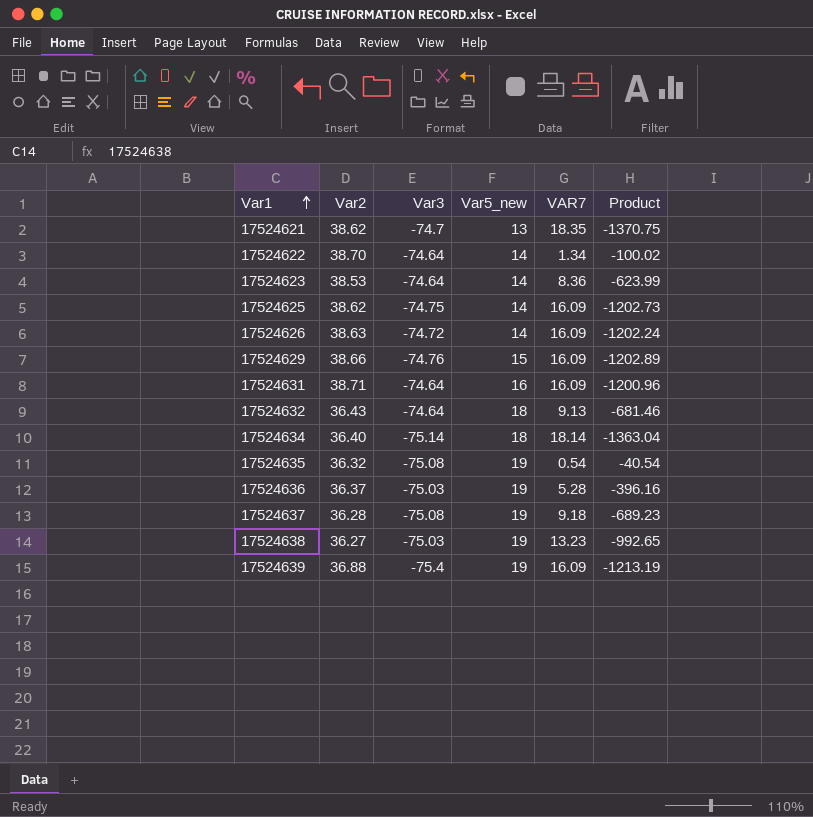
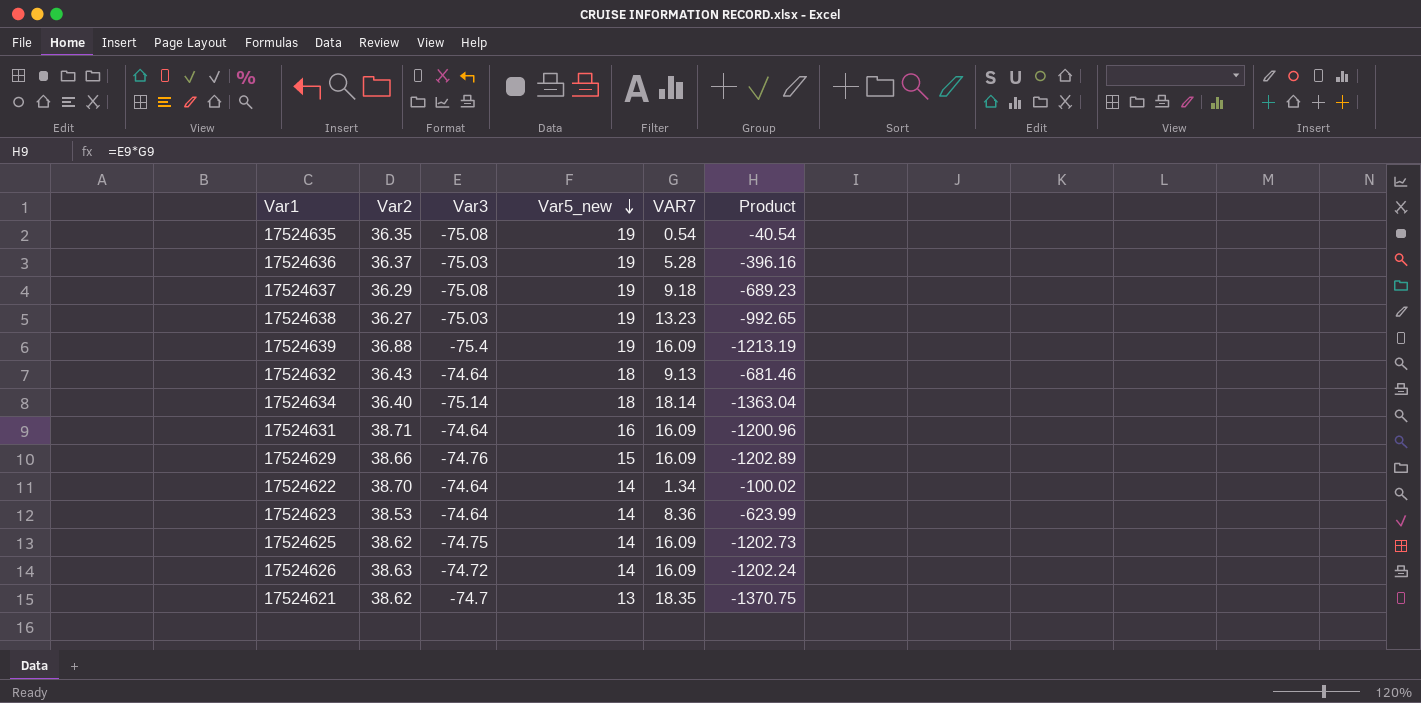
row order: Var1 ascending -> Var5_new descending
17524635 | Var2: 36.32 -> 36.35
17524637 | Var2: 36.28 -> 36.29

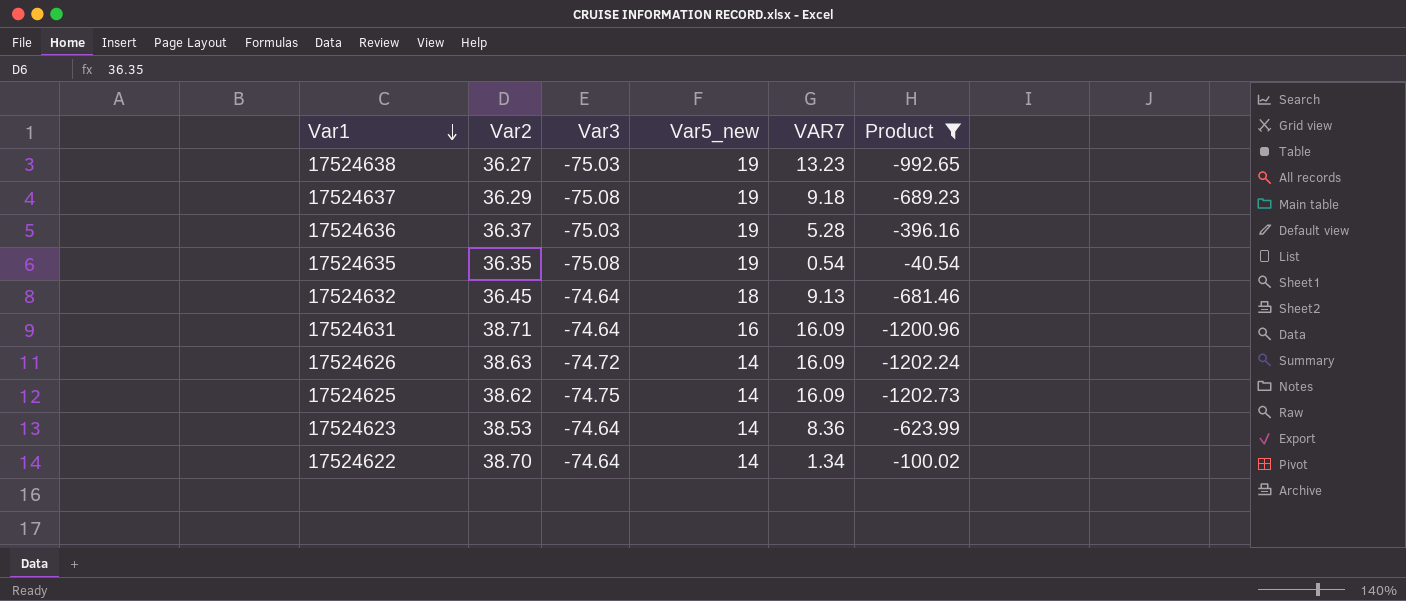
filter: none -> Product >= -1202.73
row order: Var5_new descending -> Var1 descending
17524632 | Var2: 36.43 -> 36.45

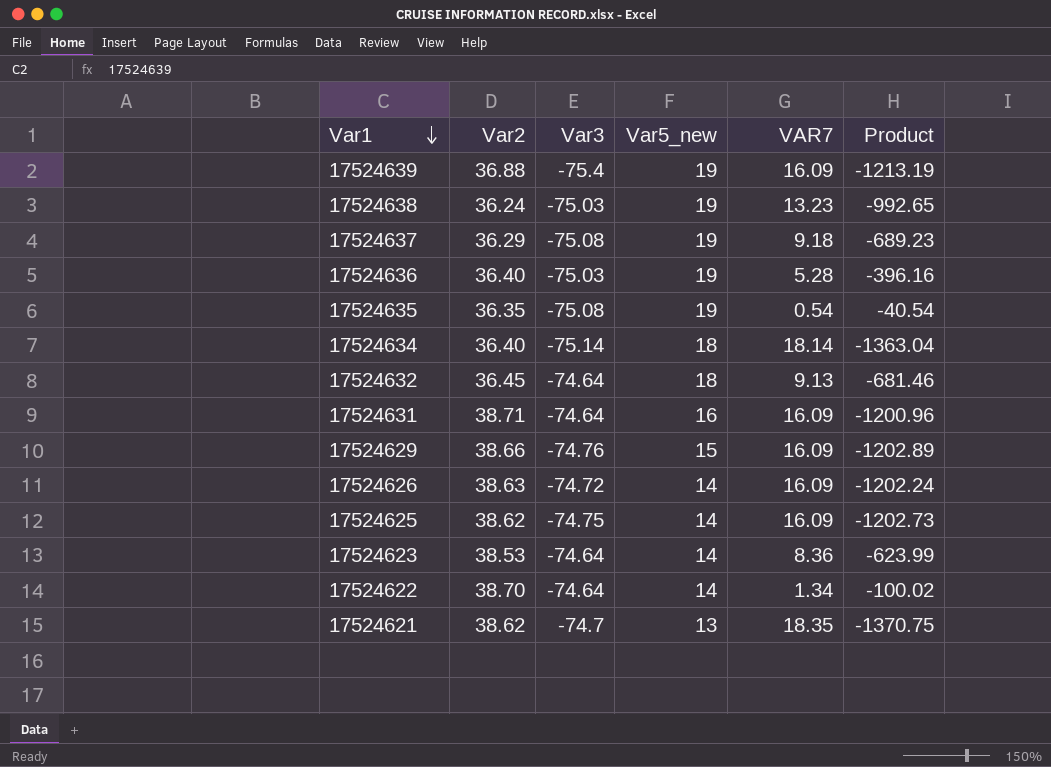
filter: Product >= -1202.73 -> none
17524638 | Var2: 36.27 -> 36.24
17524636 | Var2: 36.37 -> 36.40

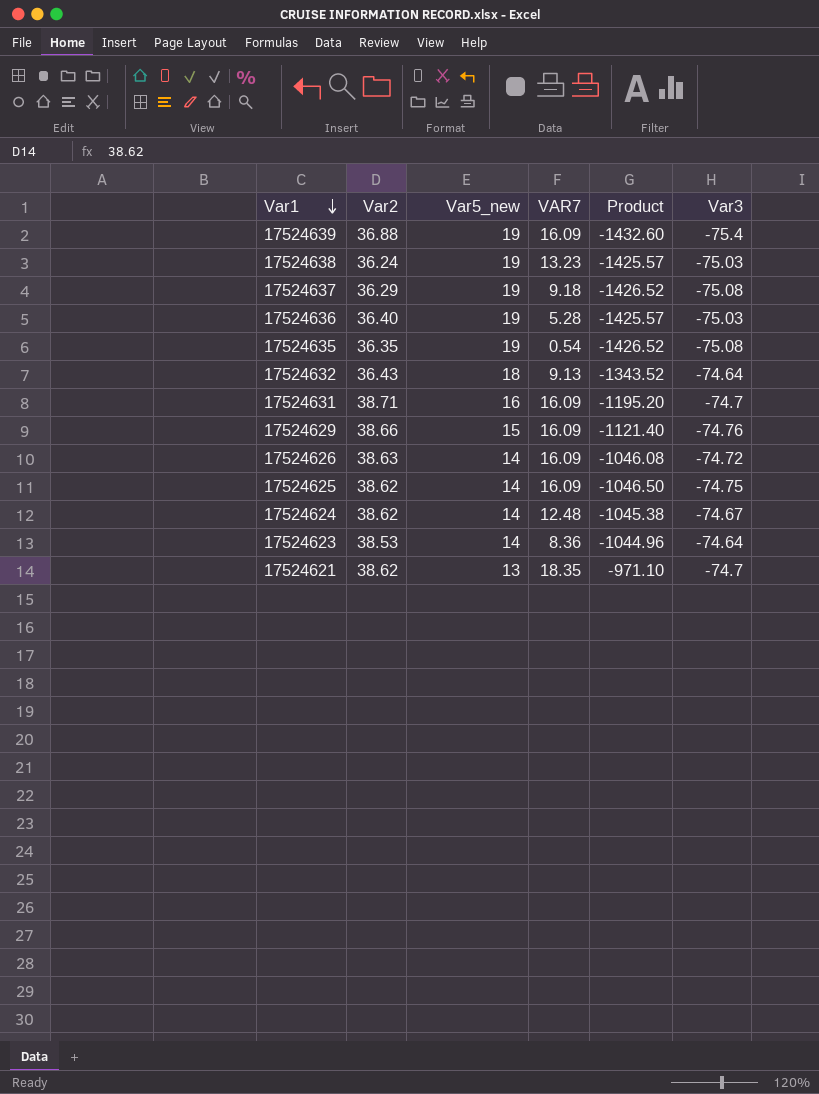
column Product | formula: [Var3] * [VAR7] -> [Var5_new] * [Var3]
column Var3 | position: 3 -> 6
row 17524634: 36.40 | -75.14 | 18 | 18.14 | -1363.04 -> none
row 17524622: 38.70 | -74.64 | 14 | 1.34 | -100.02 -> none
17524632 | Var2: 36.45 -> 36.43
17524631 | Var3: -74.64 -> -74.7
row 17524624: none -> 38.62 | 14 | 12.48 | -1045.38 | -74.67

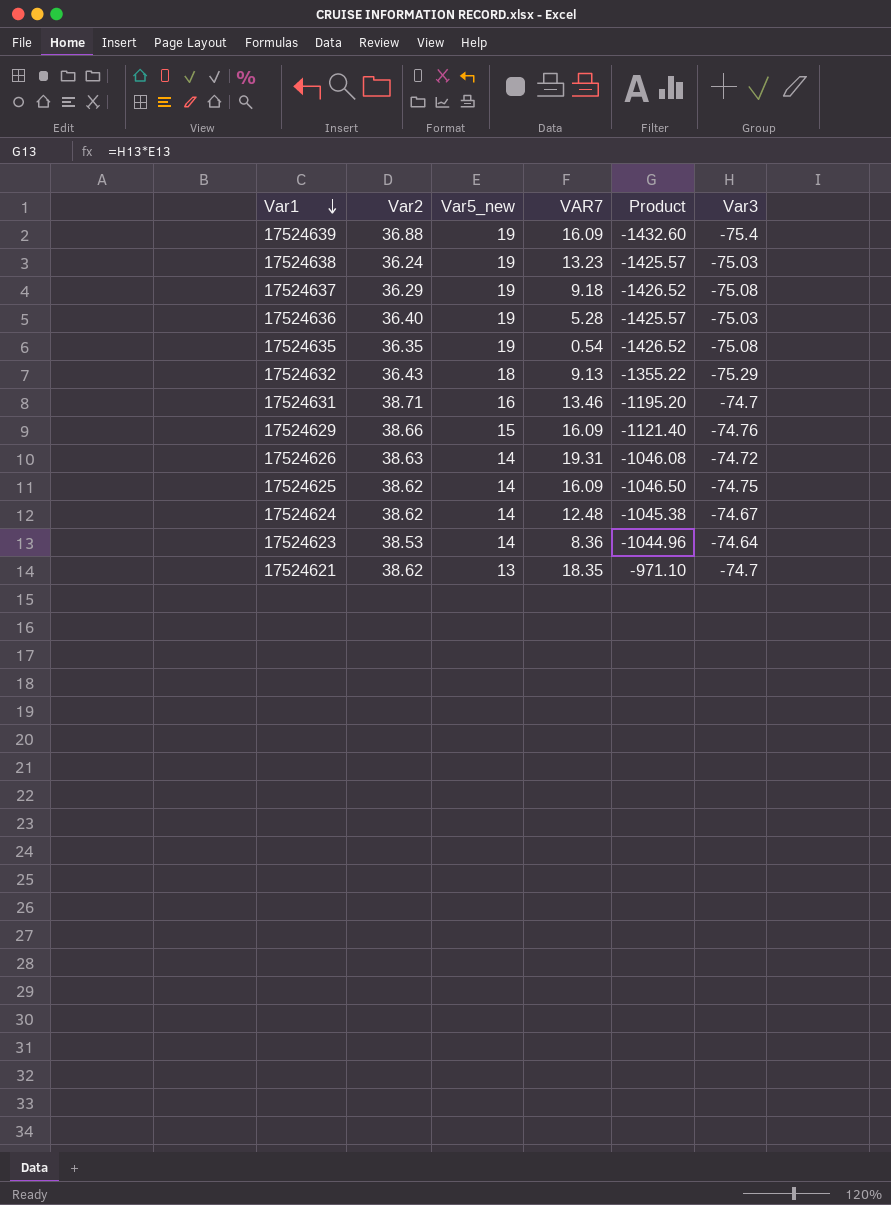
17524632 | Product: -1343.52 -> -1355.22
17524632 | Var3: -74.64 -> -75.29
17524631 | VAR7: 16.09 -> 13.46
17524626 | VAR7: 16.09 -> 19.31

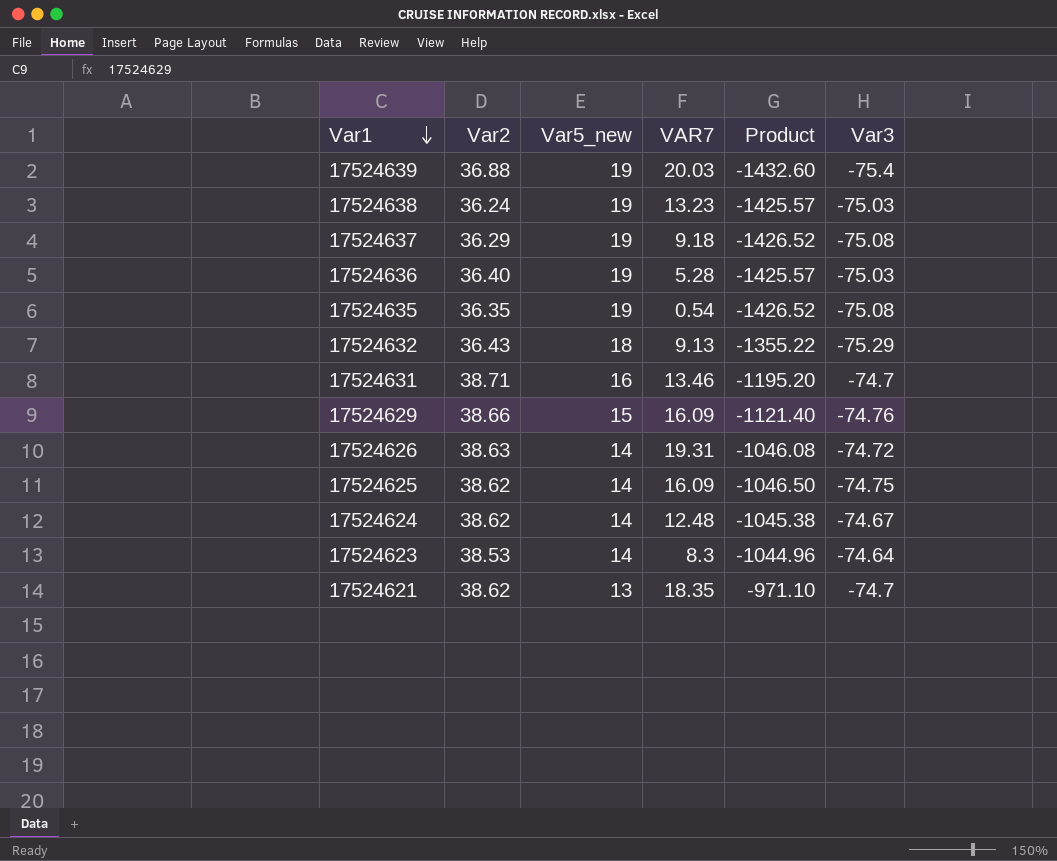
17524639 | VAR7: 16.09 -> 20.03
17524623 | VAR7: 8.36 -> 8.3

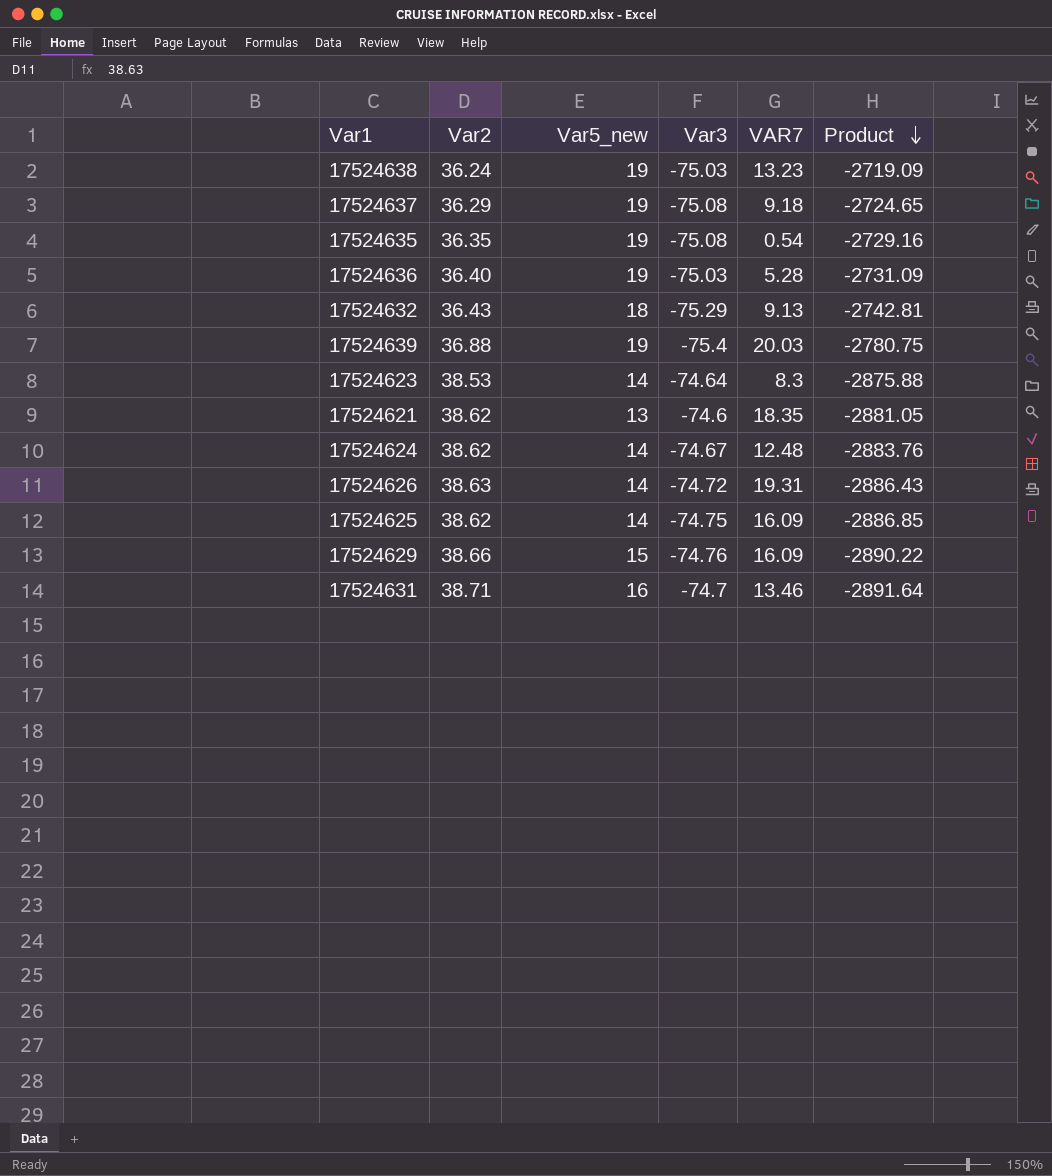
row order: Var1 descending -> Product descending
column Var3 | position: 6 -> 4
column Product | formula: [Var5_new] * [Var3] -> [Var2] * [Var3]
17524621 | Var3: -74.7 -> -74.6

